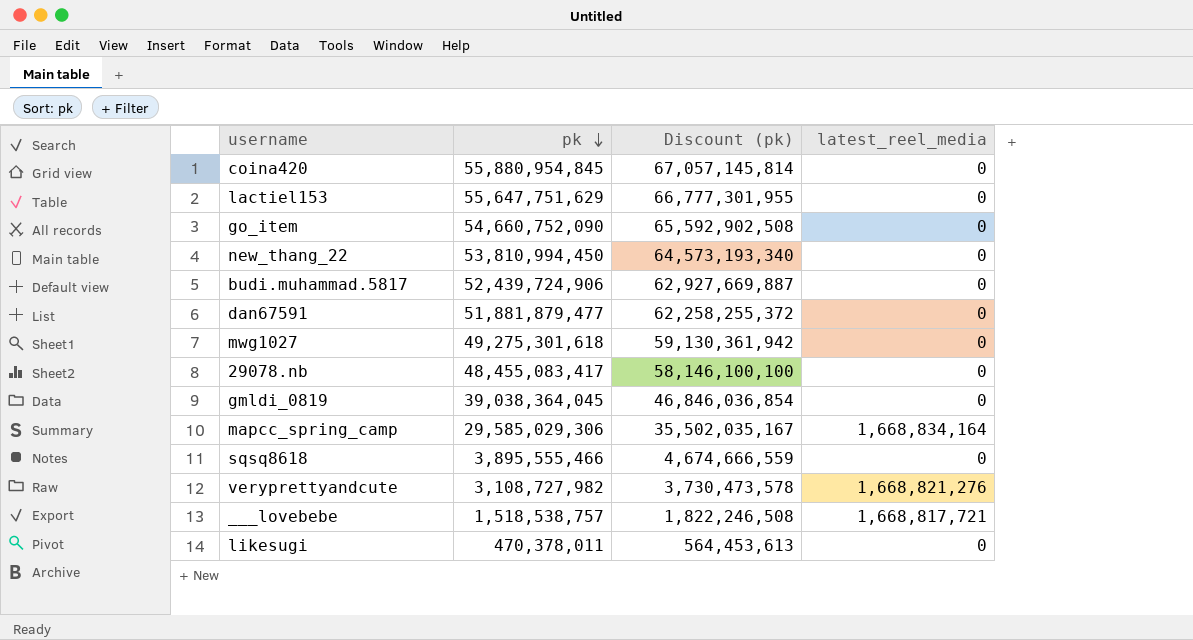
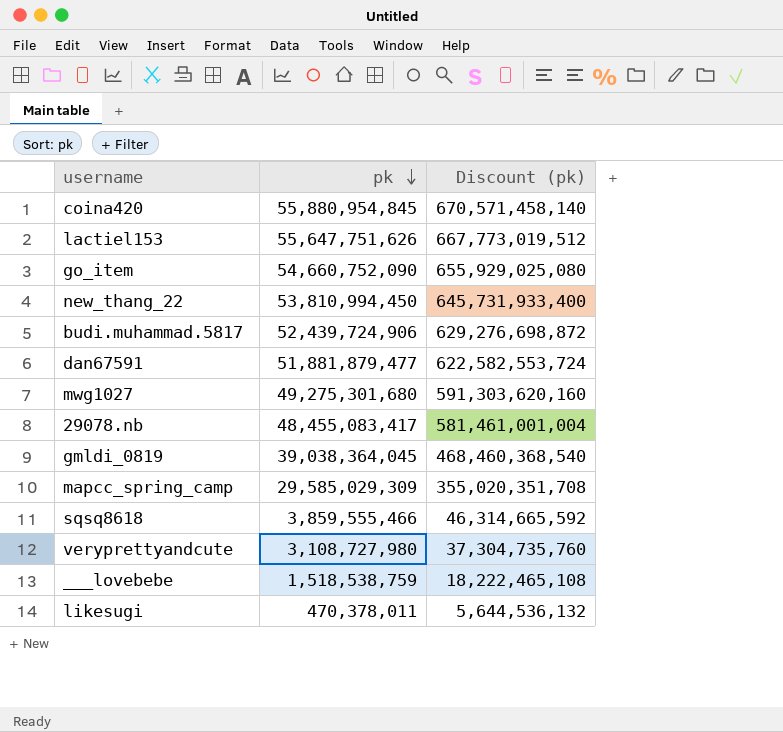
column latest_reel_media | position: 4 -> none
column Discount (pk) | formula: [pk] * 1.2 -> [pk] * 12
lactiel153 | pk: 55,647,751,629 -> 55,647,751,626
mwg1027 | pk: 49,275,301,618 -> 49,275,301,680
mapcc_spring_camp | pk: 29,585,029,306 -> 29,585,029,309
sqsq8618 | pk: 3,895,555,466 -> 3,859,555,466
veryprettyandcute | pk: 3,108,727,982 -> 3,108,727,980
___lovebebe | pk: 1,518,538,757 -> 1,518,538,759

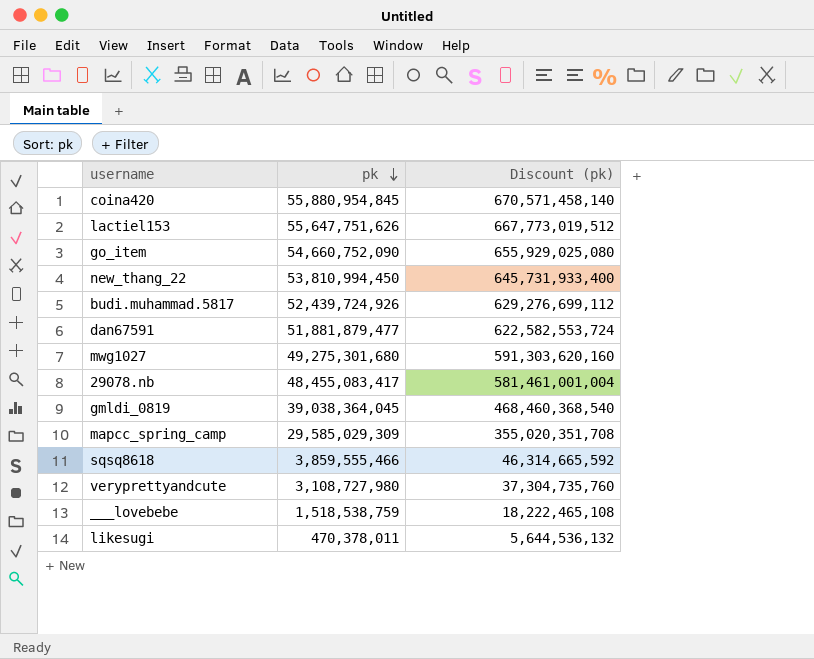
budi.muhammad.5817 | pk: 52,439,724,906 -> 52,439,724,926
budi.muhammad.5817 | Discount (pk): 629,276,698,872 -> 629,276,699,112

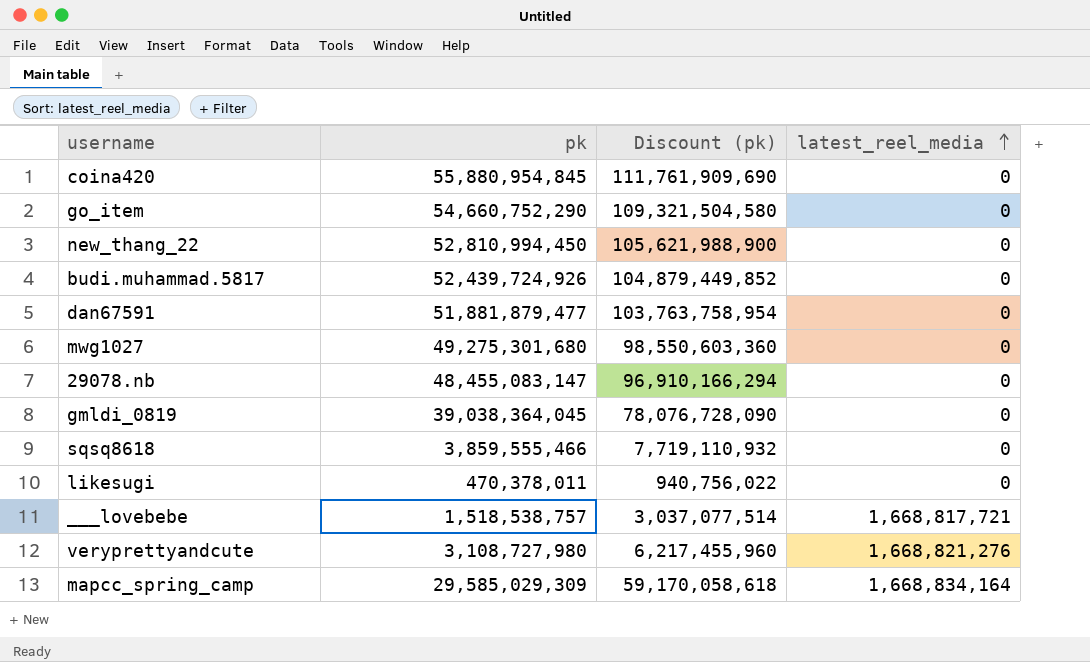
row order: pk descending -> latest_reel_media ascending
column Discount (pk) | formula: [pk] * 12 -> [pk] * 2
column latest_reel_media | position: none -> 4
row lactiel153: 55,647,751,626 | 667,773,019,512 -> none
go_item | pk: 54,660,752,090 -> 54,660,752,290
new_thang_22 | pk: 53,810,994,450 -> 52,810,994,450
29078.nb | pk: 48,455,083,417 -> 48,455,083,147
___lovebebe | pk: 1,518,538,759 -> 1,518,538,757

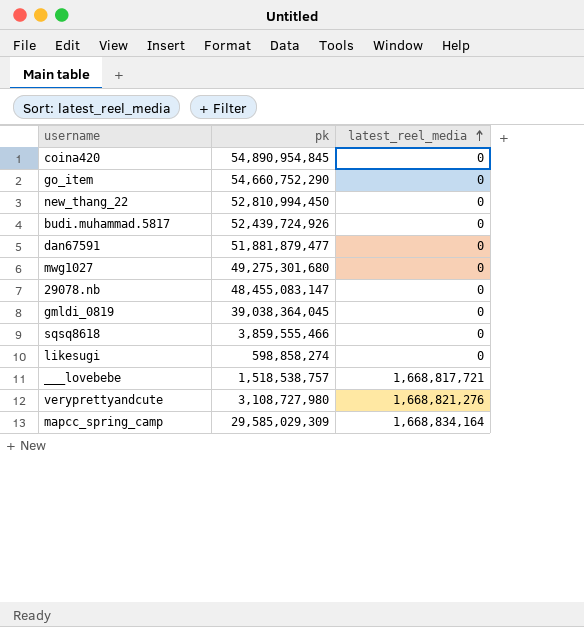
column Discount (pk) | formula: [pk] * 2 -> none
coina420 | pk: 55,880,954,845 -> 54,890,954,845
likesugi | pk: 470,378,011 -> 598,858,274

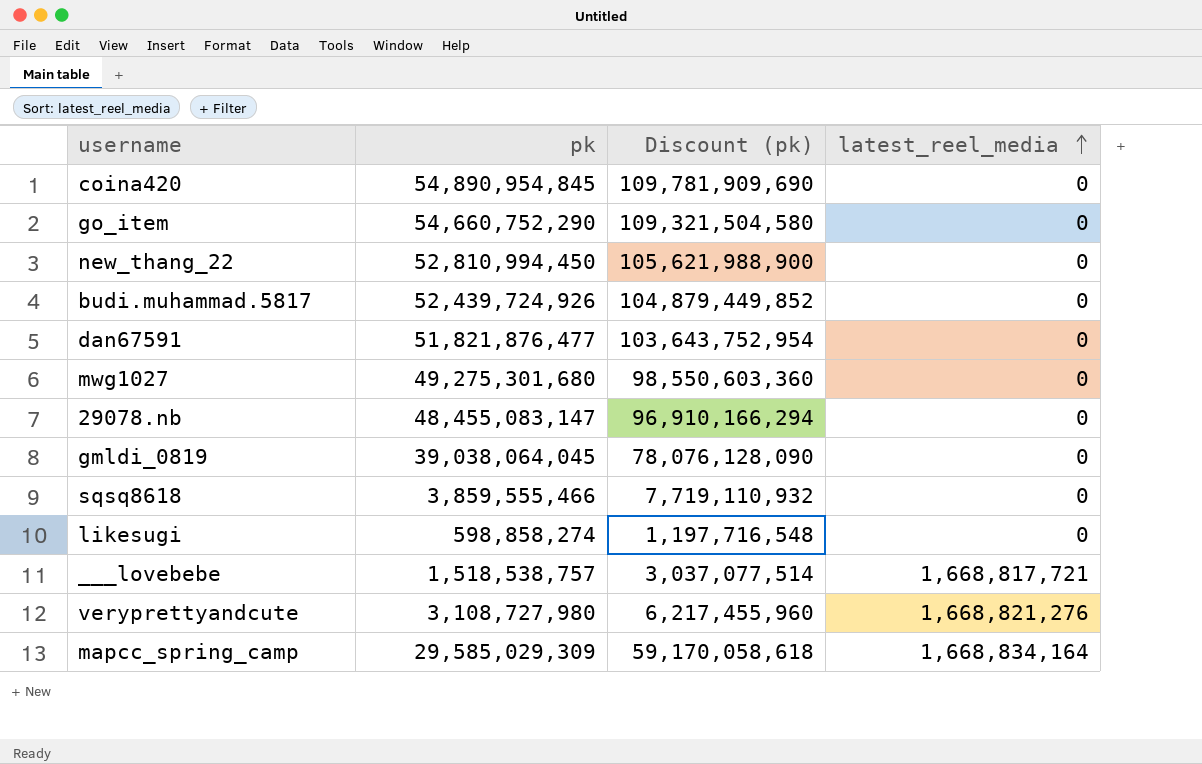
column Discount (pk) | formula: none -> [pk] * 2
dan67591 | pk: 51,881,879,477 -> 51,821,876,477
gmldi_0819 | pk: 39,038,364,045 -> 39,038,064,045

